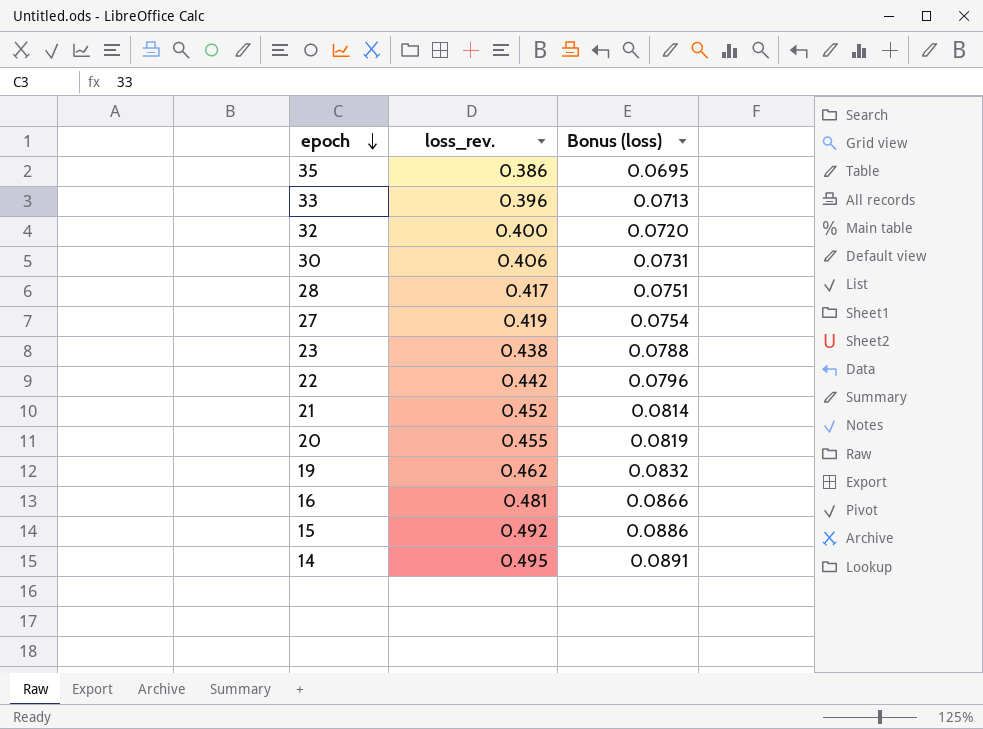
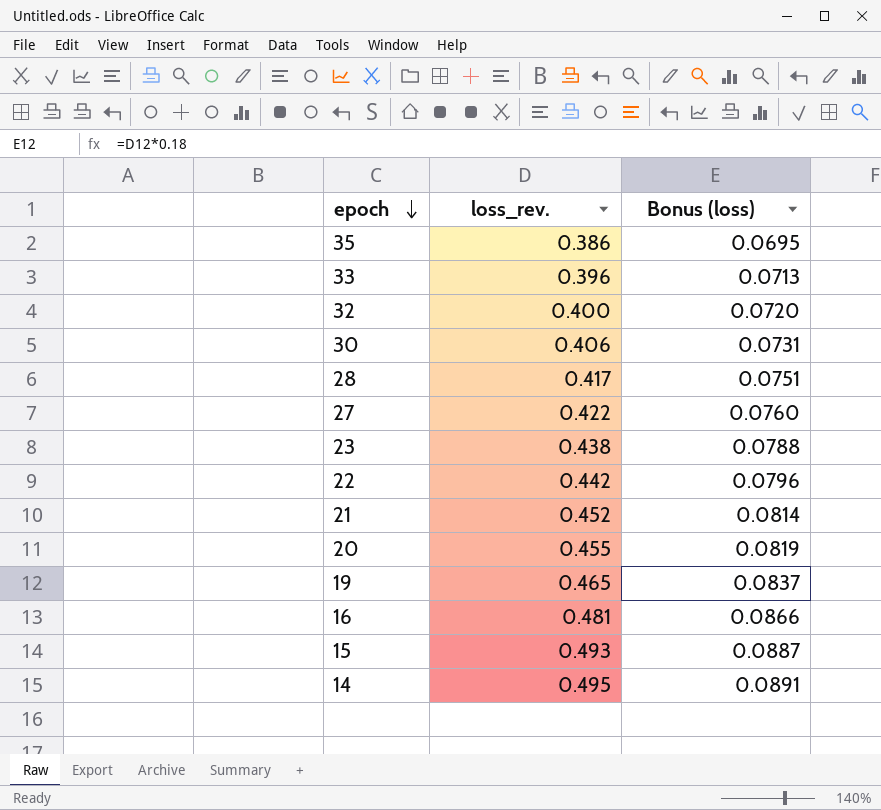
27 | loss_rev.: 0.419 -> 0.422
27 | Bonus (loss): 0.0754 -> 0.0760
19 | loss_rev.: 0.462 -> 0.465
19 | Bonus (loss): 0.0832 -> 0.0837
15 | loss_rev.: 0.492 -> 0.493
15 | Bonus (loss): 0.0886 -> 0.0887

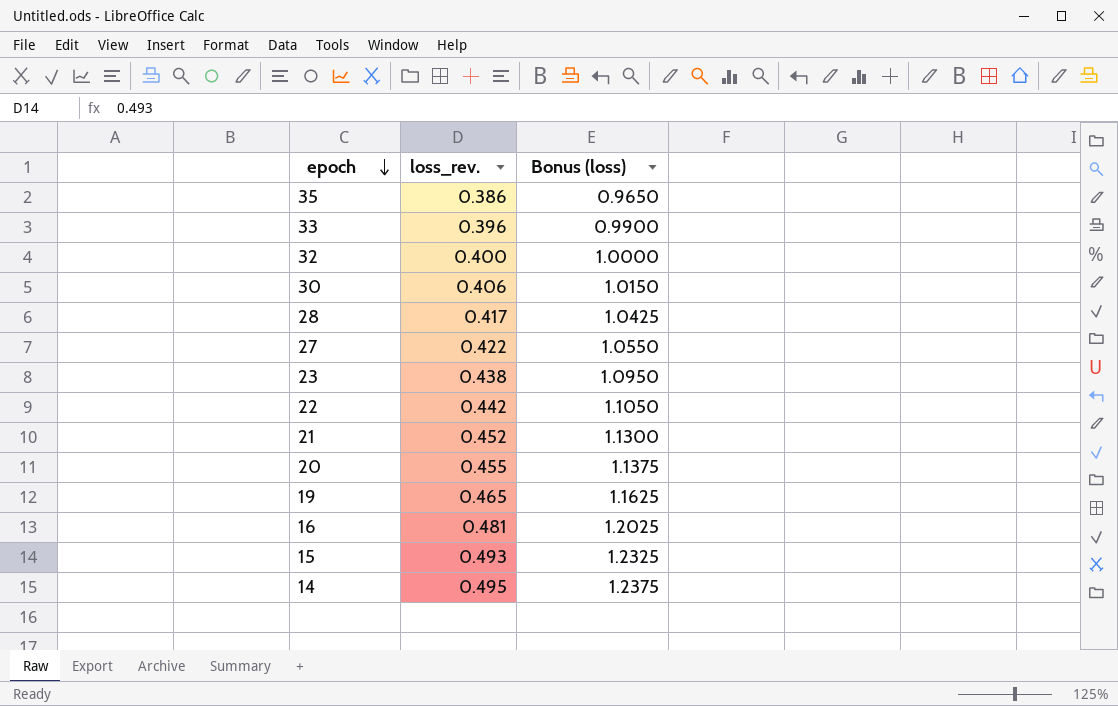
column Bonus (loss) | formula: [loss_rev.] * 0.18 -> [loss_rev.] * 2.5

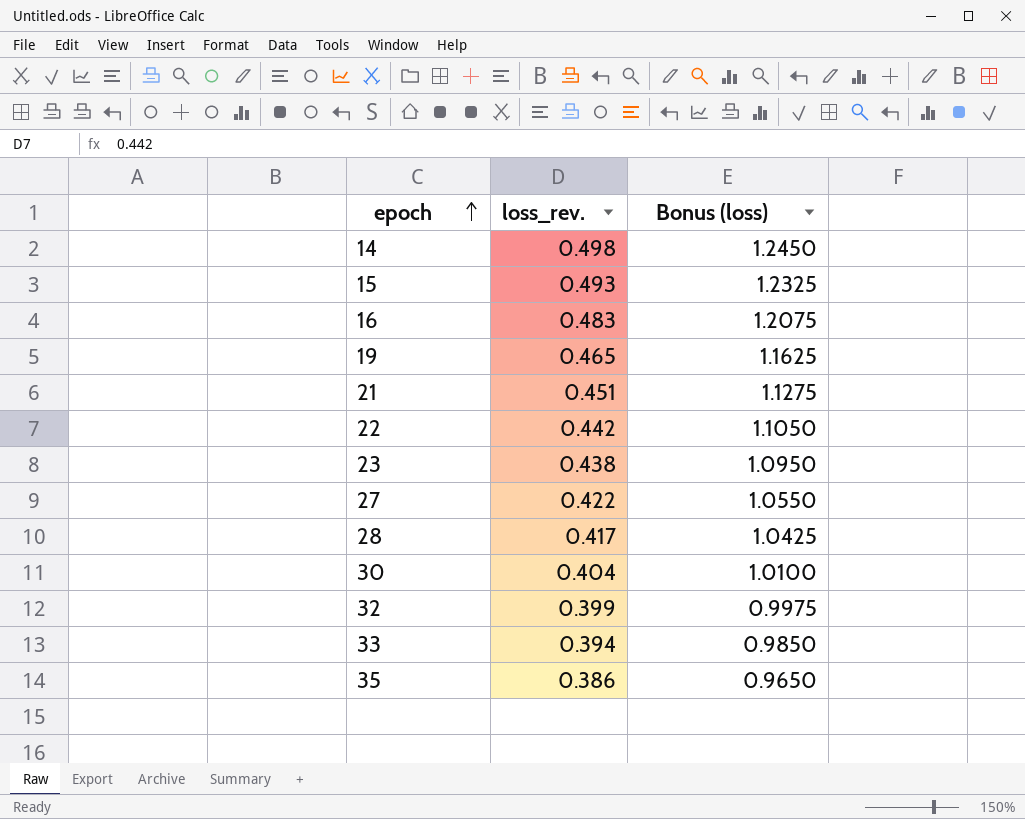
row order: epoch descending -> epoch ascending
row 20: 0.455 | 1.1375 -> none
14 | loss_rev.: 0.495 -> 0.498
14 | Bonus (loss): 1.2375 -> 1.2450
16 | loss_rev.: 0.481 -> 0.483
16 | Bonus (loss): 1.2025 -> 1.2075
21 | loss_rev.: 0.452 -> 0.451
21 | Bonus (loss): 1.1300 -> 1.1275
30 | loss_rev.: 0.406 -> 0.404
30 | Bonus (loss): 1.0150 -> 1.0100
32 | loss_rev.: 0.400 -> 0.399
32 | Bonus (loss): 1.0000 -> 0.9975
33 | loss_rev.: 0.396 -> 0.394
33 | Bonus (loss): 0.9900 -> 0.9850

